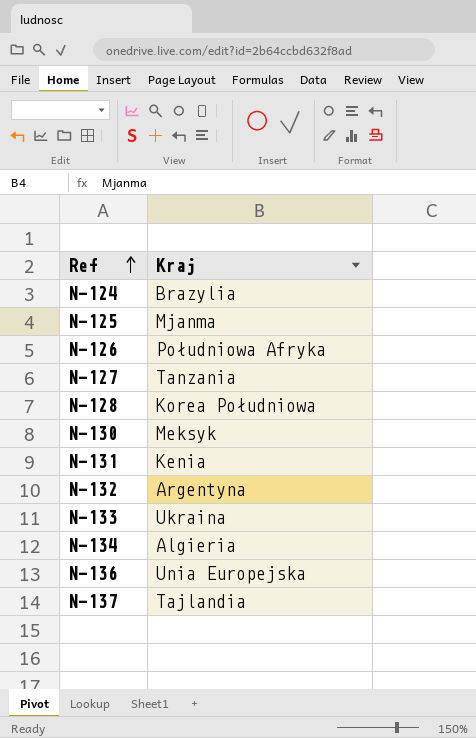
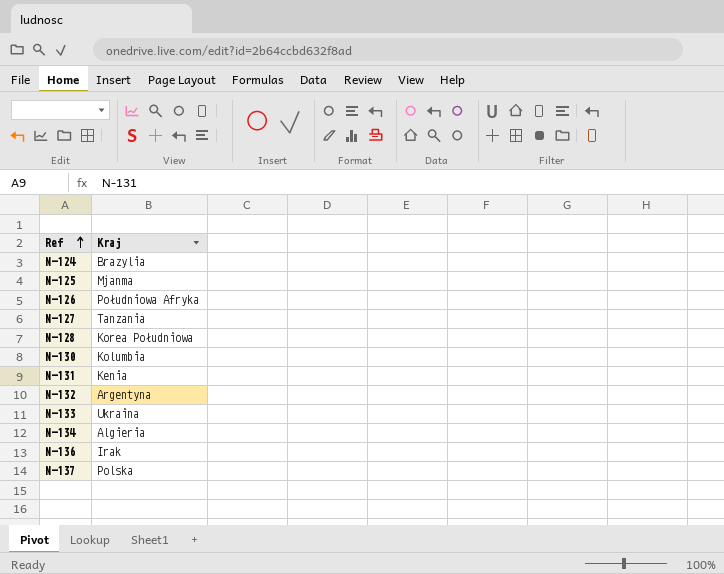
N-130 | Kraj: Meksyk -> Kolumbia
N-136 | Kraj: Unia Europejska -> Irak
N-137 | Kraj: Tajlandia -> Polska

